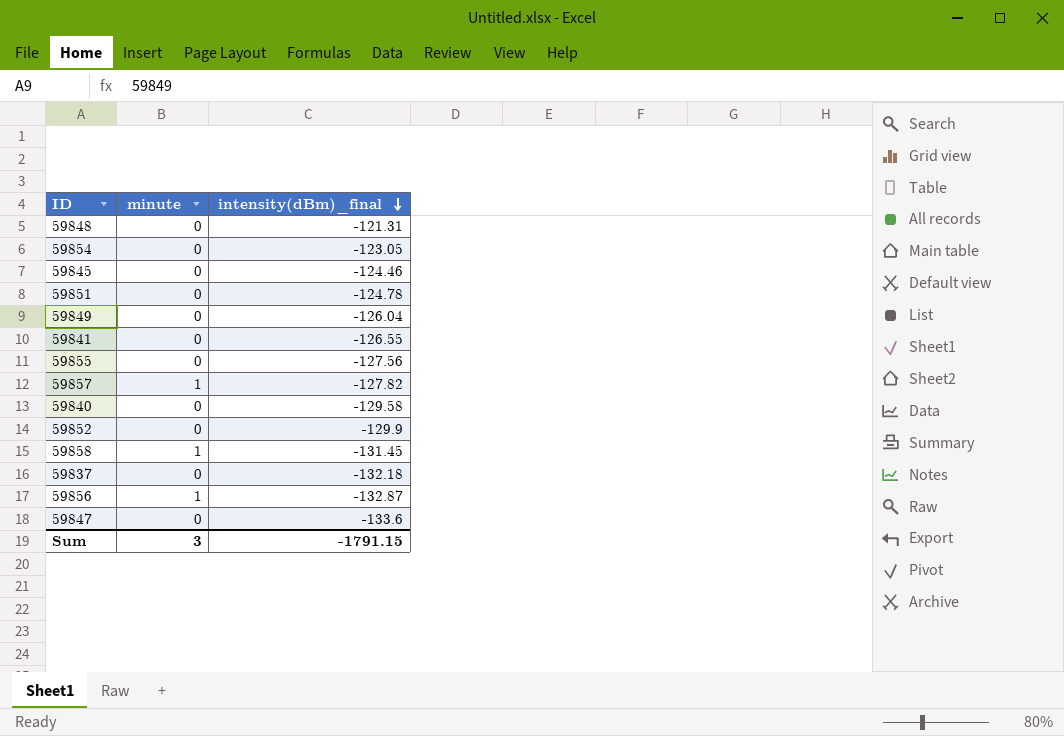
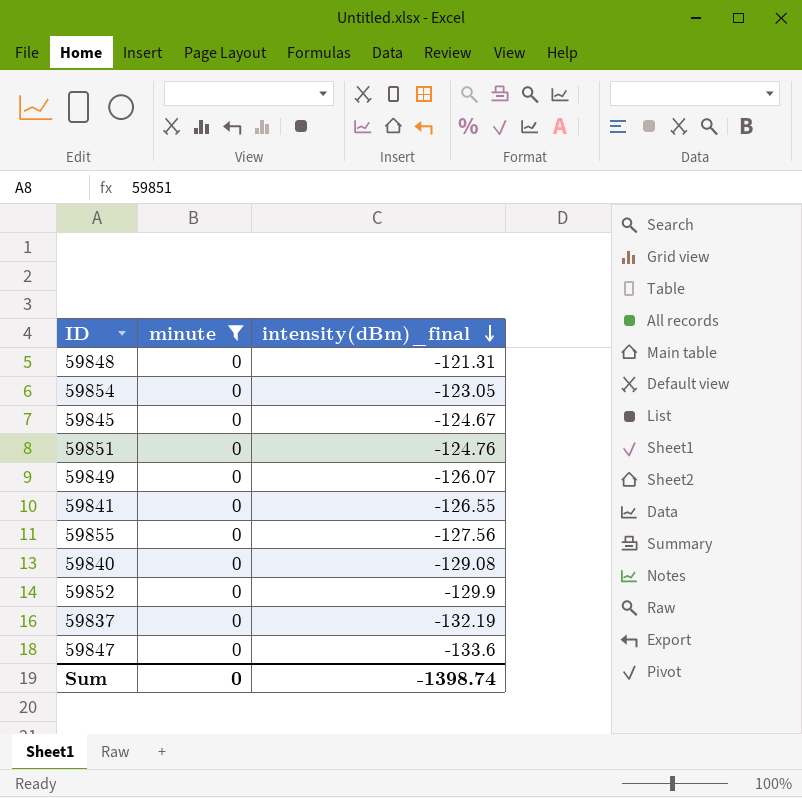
filter: none -> minute = 0
59845 | intensity(dBm)_final: -124.46 -> -124.67
59851 | intensity(dBm)_final: -124.78 -> -124.76
59849 | intensity(dBm)_final: -126.04 -> -126.07
59840 | intensity(dBm)_final: -129.58 -> -129.08
59837 | intensity(dBm)_final: -132.18 -> -132.19
Sum | minute: 3 -> 0
Sum | intensity(dBm)_final: -1791.15 -> -1398.74

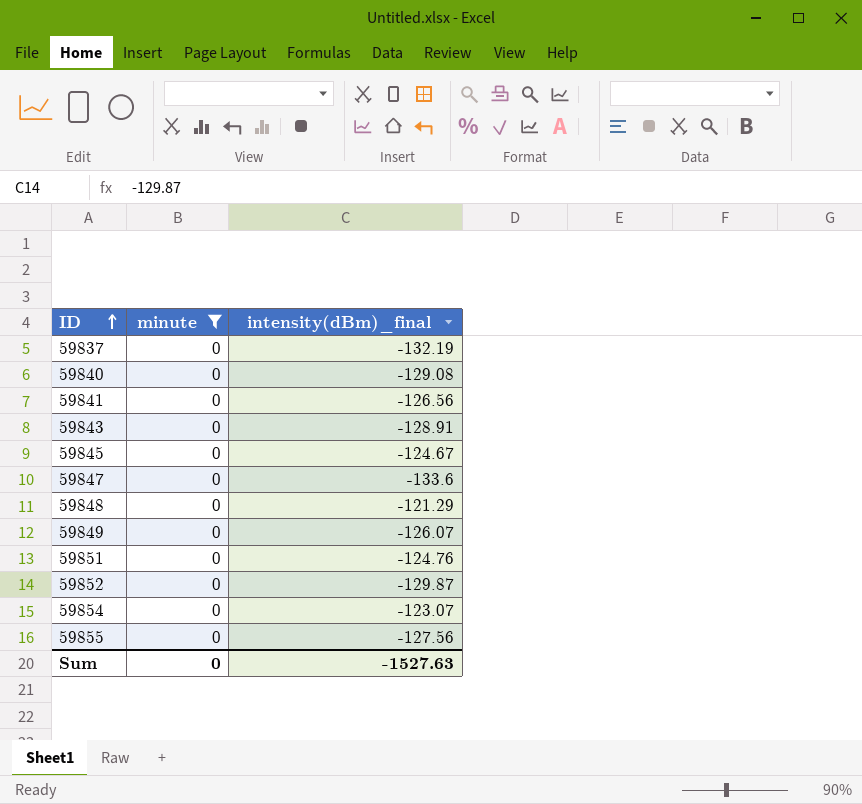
row order: intensity(dBm)_final descending -> ID ascending
59841 | intensity(dBm)_final: -126.55 -> -126.56
row 59843: none -> 0 | -128.91
59848 | intensity(dBm)_final: -121.31 -> -121.29
59852 | intensity(dBm)_final: -129.9 -> -129.87
59854 | intensity(dBm)_final: -123.05 -> -123.07
Sum | intensity(dBm)_final: -1398.74 -> -1527.63

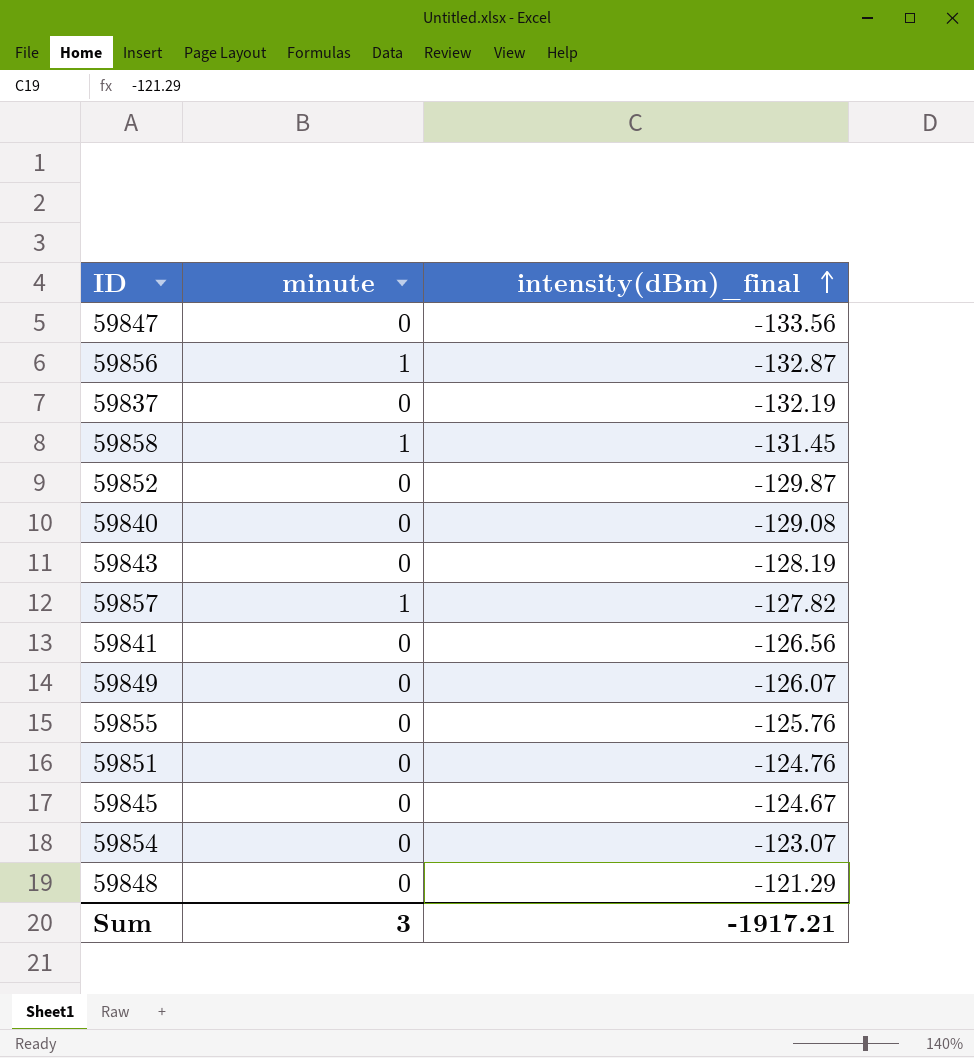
filter: minute = 0 -> none
row order: ID ascending -> intensity(dBm)_final ascending
59847 | intensity(dBm)_final: -133.6 -> -133.56
59843 | intensity(dBm)_final: -128.91 -> -128.19
59855 | intensity(dBm)_final: -127.56 -> -125.76
Sum | minute: 0 -> 3
Sum | intensity(dBm)_final: -1527.63 -> -1917.21

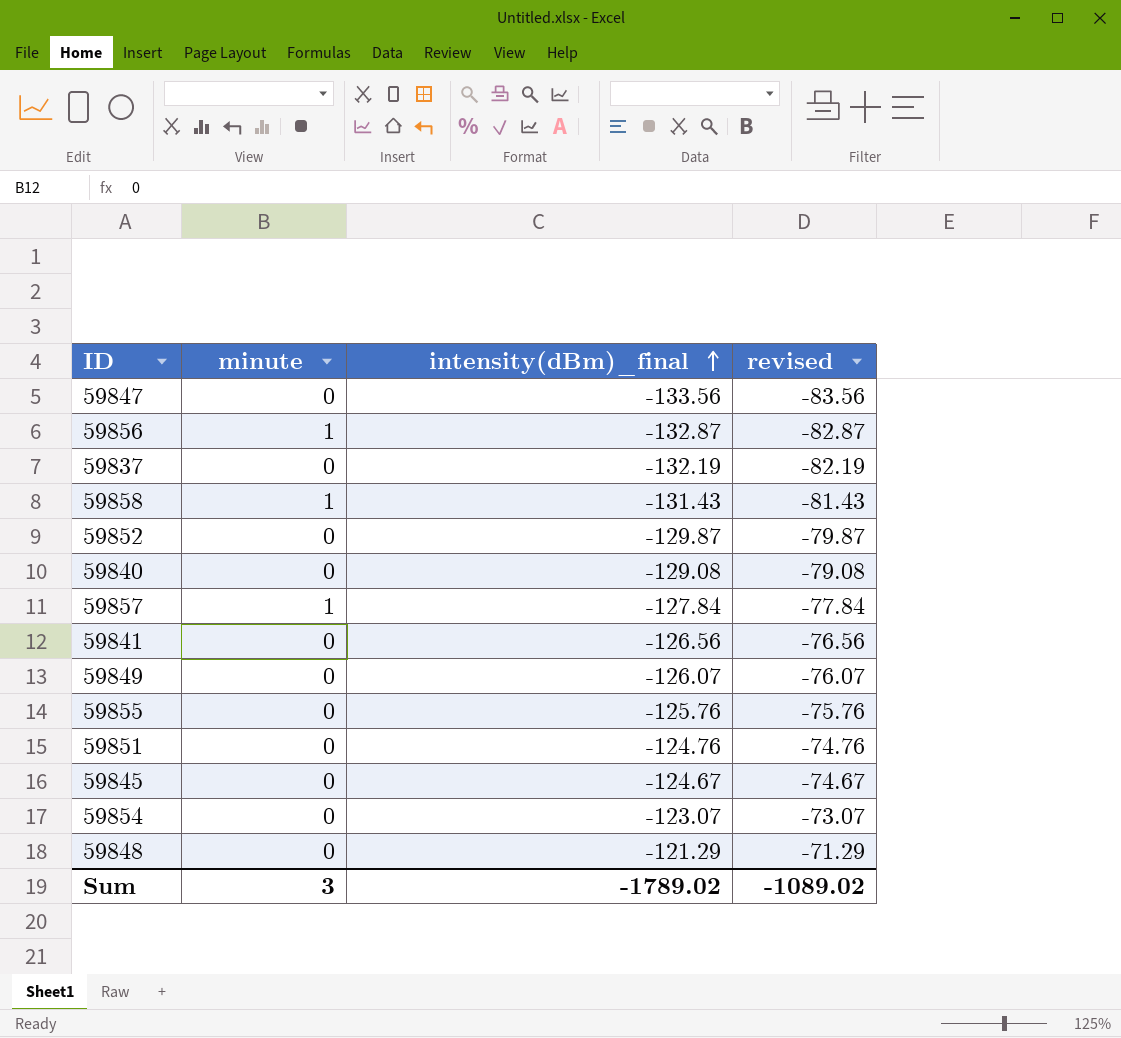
column revised | formula: none -> [intensity(dBm)_final] + 50
row 59843: 0 | -128.19 -> none
59858 | intensity(dBm)_final: -131.45 -> -131.43
59857 | intensity(dBm)_final: -127.82 -> -127.84
Sum | intensity(dBm)_final: -1917.21 -> -1789.02

